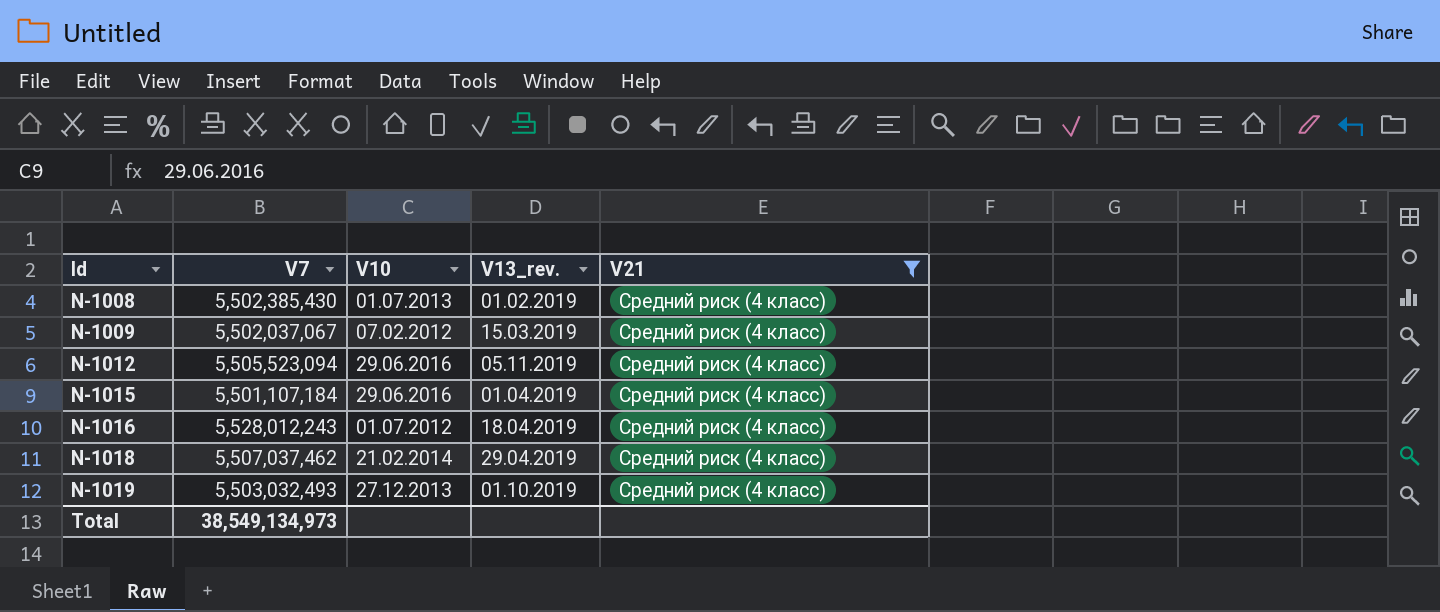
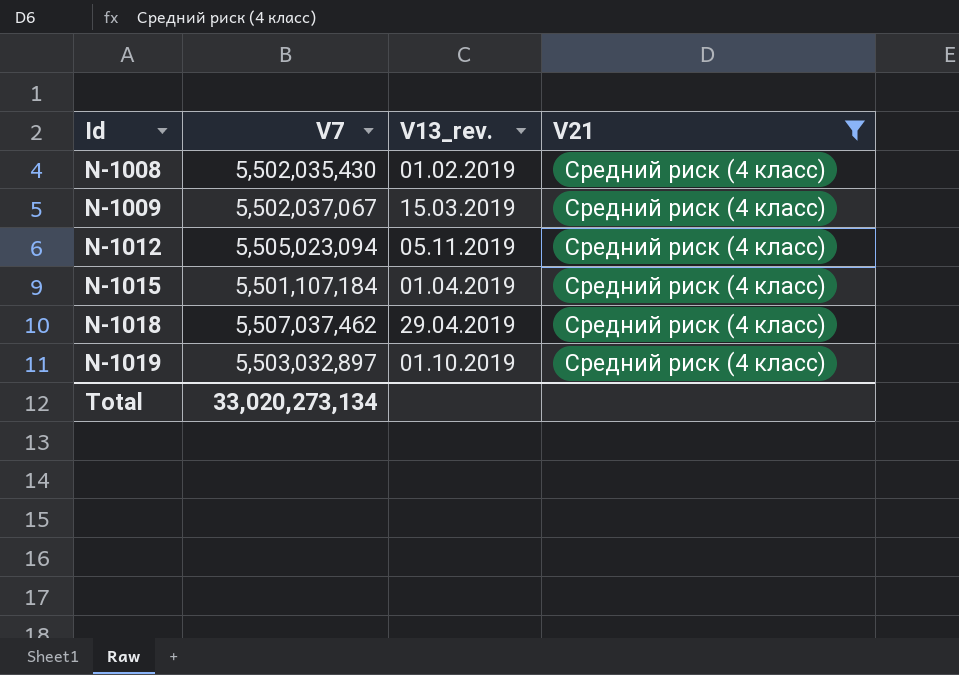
column V10 | position: 3 -> none
row N-1016: 5,528,012,243 | 01.07.2012 | 18.04.2019 | Средний риск (4 класс) -> none
N-1008 | V7: 5,502,385,430 -> 5,502,035,430
N-1012 | V7: 5,505,523,094 -> 5,505,023,094
N-1019 | V7: 5,503,032,493 -> 5,503,032,897
Total | V7: 38,549,134,973 -> 33,020,273,134

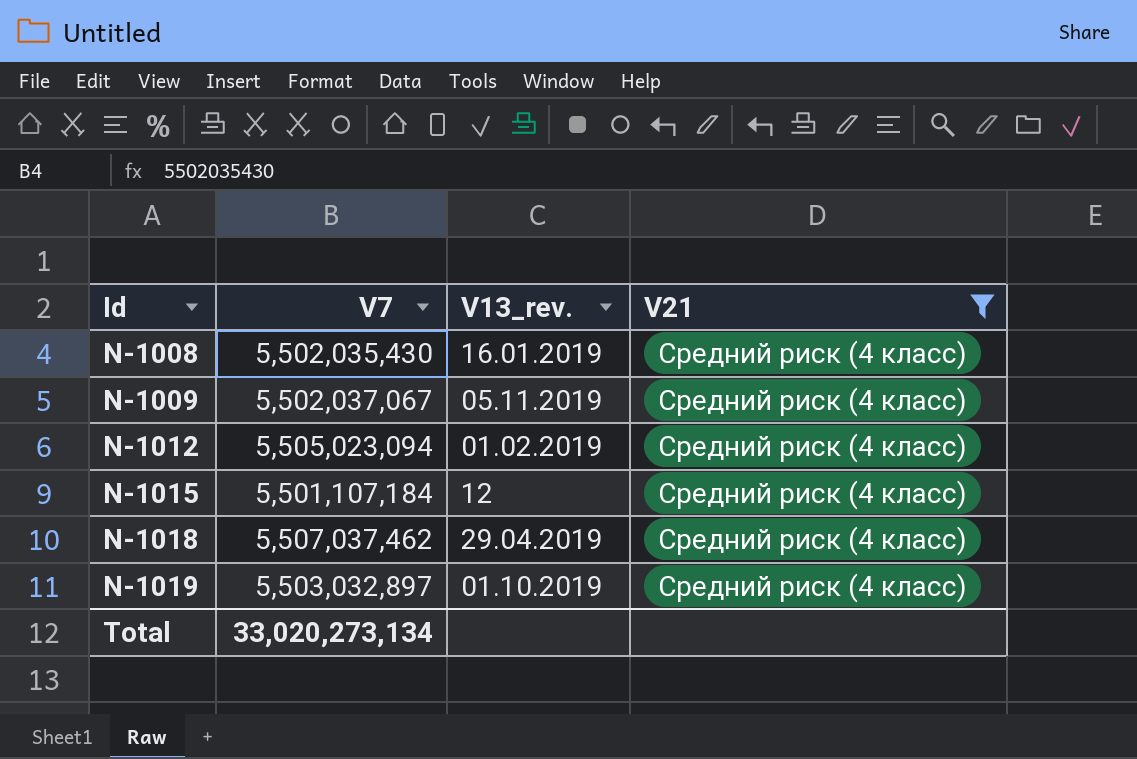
N-1008 | V13_rev.: 01.02.2019 -> 16.01.2019
N-1009 | V13_rev.: 15.03.2019 -> 05.11.2019
N-1012 | V13_rev.: 05.11.2019 -> 01.02.2019
N-1015 | V13_rev.: 01.04.2019 -> 12

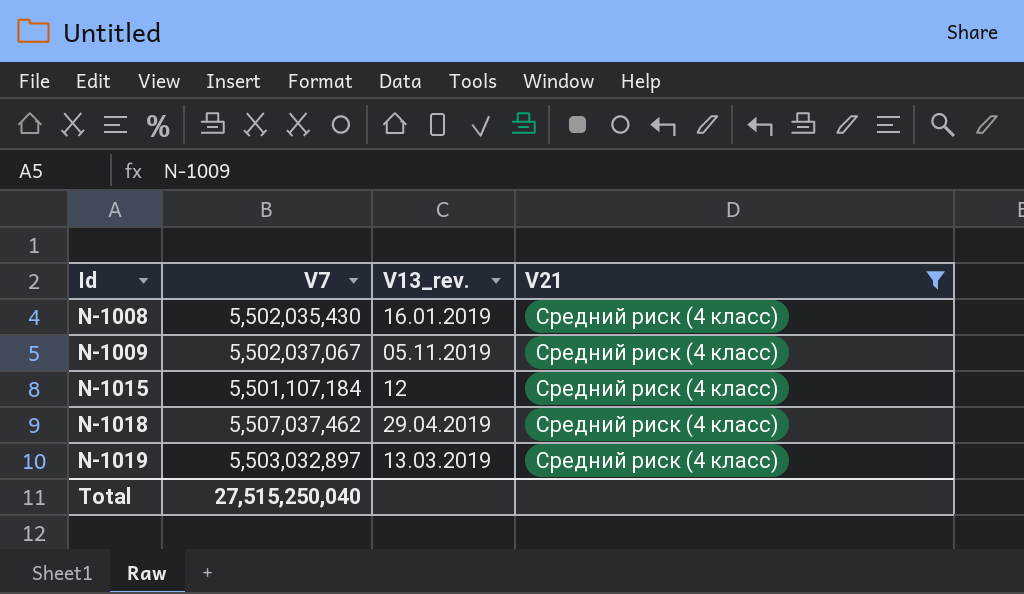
row N-1012: 5,505,023,094 | 01.02.2019 | Средний риск (4 класс) -> none
N-1019 | V13_rev.: 01.10.2019 -> 13.03.2019
Total | V7: 33,020,273,134 -> 27,515,250,040

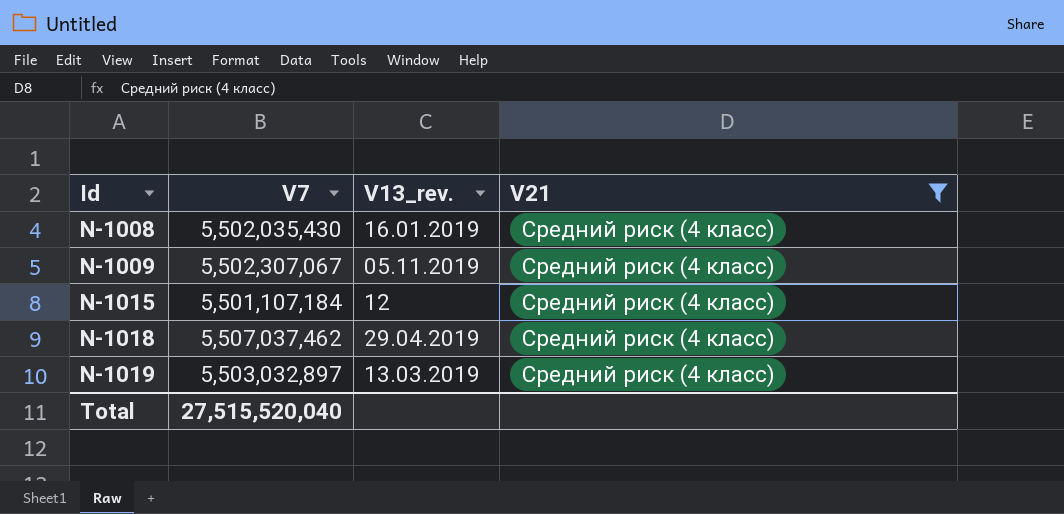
N-1009 | V7: 5,502,037,067 -> 5,502,307,067
Total | V7: 27,515,250,040 -> 27,515,520,040

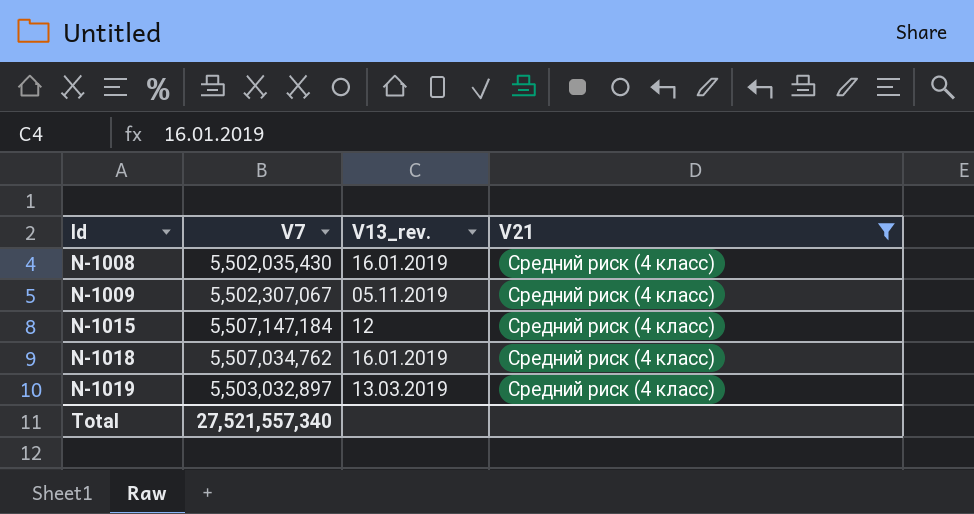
N-1015 | V7: 5,501,107,184 -> 5,507,147,184
N-1018 | V7: 5,507,037,462 -> 5,507,034,762
N-1018 | V13_rev.: 29.04.2019 -> 16.01.2019
Total | V7: 27,515,520,040 -> 27,521,557,340

